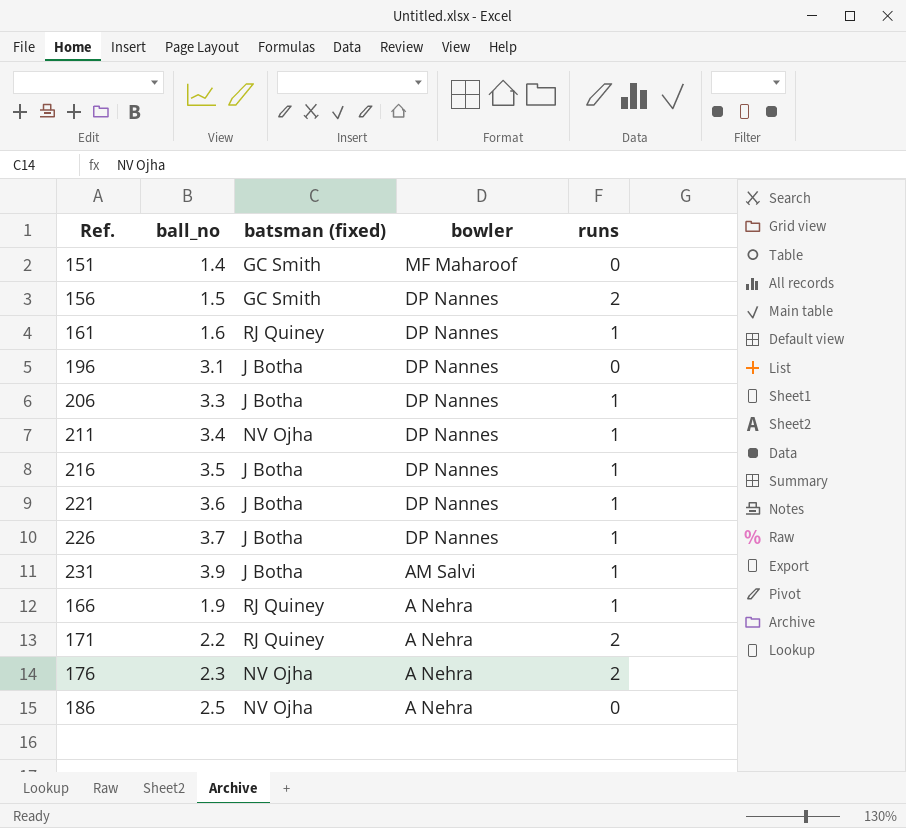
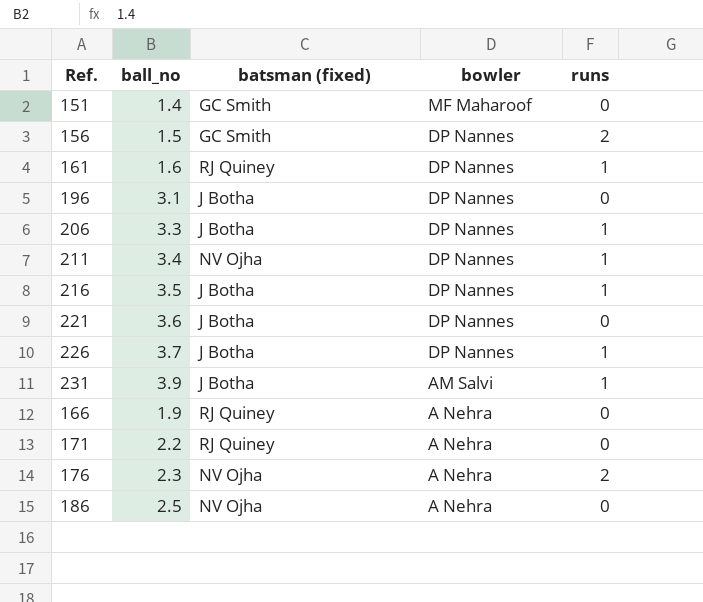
221 | runs: 1 -> 0
166 | runs: 1 -> 0
171 | runs: 2 -> 0

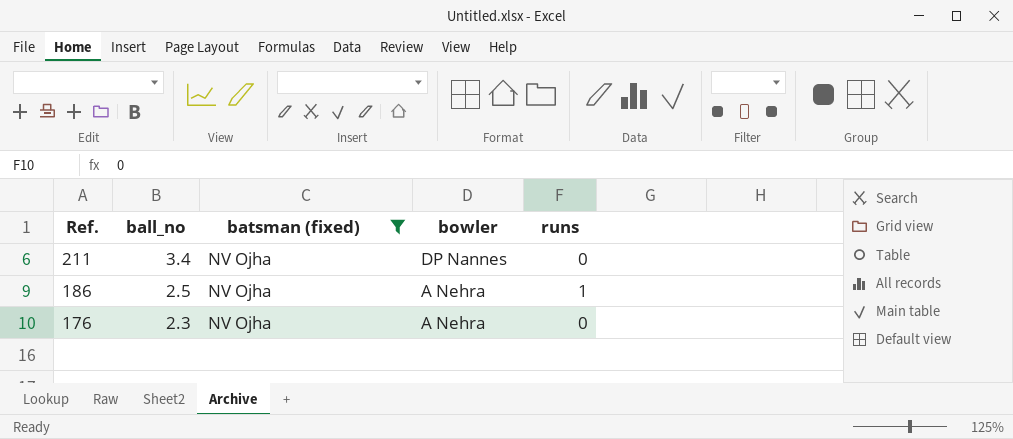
filter: none -> batsman (fixed) = NV Ojha
row order: bowler descending -> Ref. descending
211 | runs: 1 -> 0
186 | runs: 0 -> 1
176 | runs: 2 -> 0

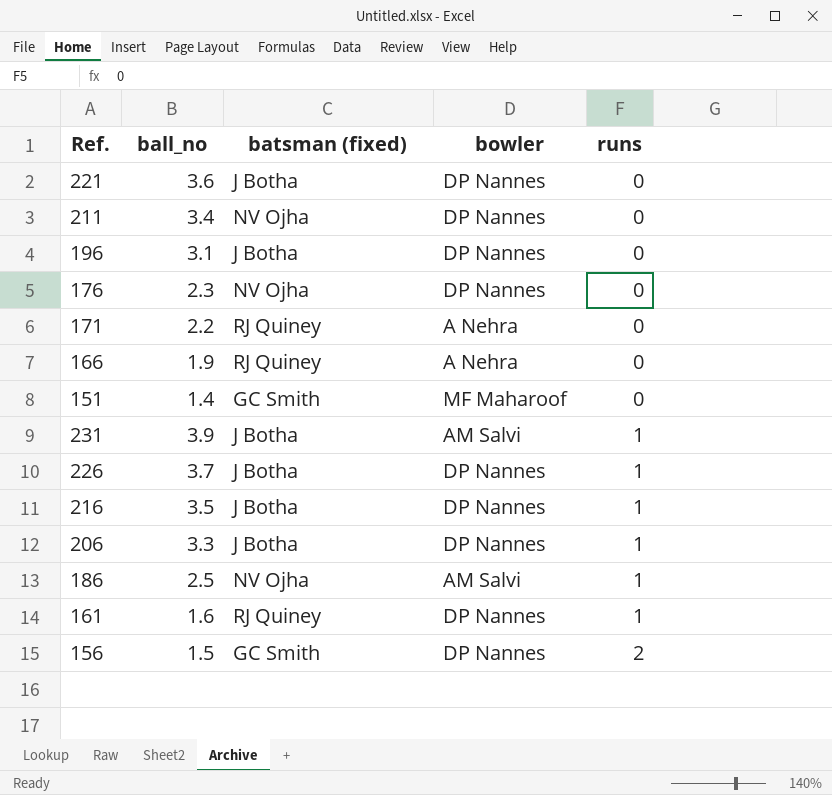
filter: batsman (fixed) = NV Ojha -> none
row order: Ref. descending -> runs ascending
176 | bowler: A Nehra -> DP Nannes
186 | bowler: A Nehra -> AM Salvi

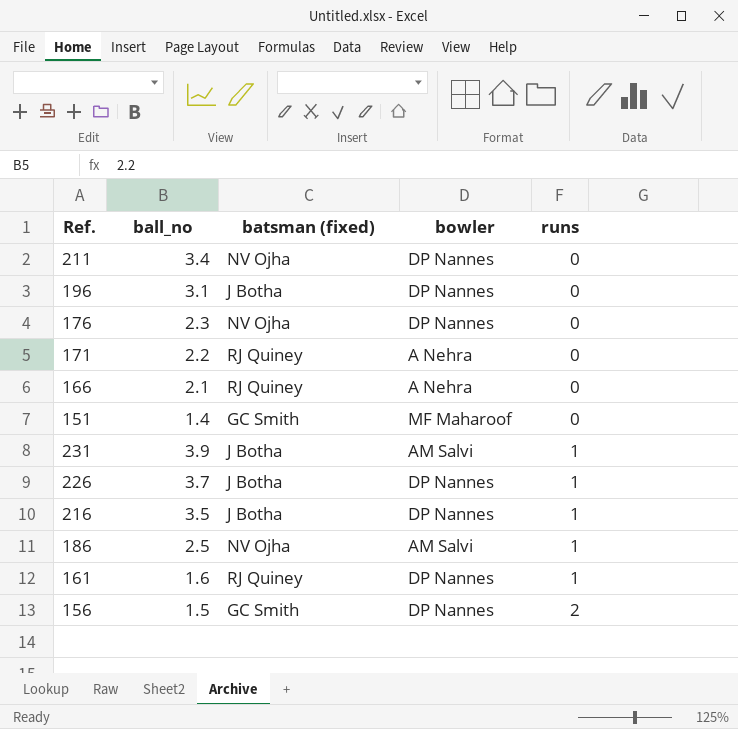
row 221: 3.6 | J Botha | DP Nannes | 0 -> none
row 206: 3.3 | J Botha | DP Nannes | 1 -> none
166 | ball_no: 1.9 -> 2.1

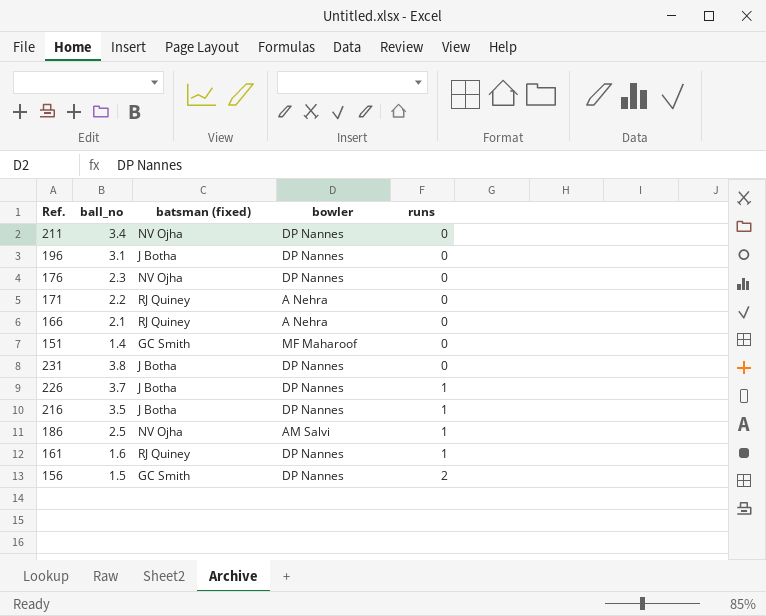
231 | ball_no: 3.9 -> 3.8
231 | bowler: AM Salvi -> DP Nannes
231 | runs: 1 -> 0

